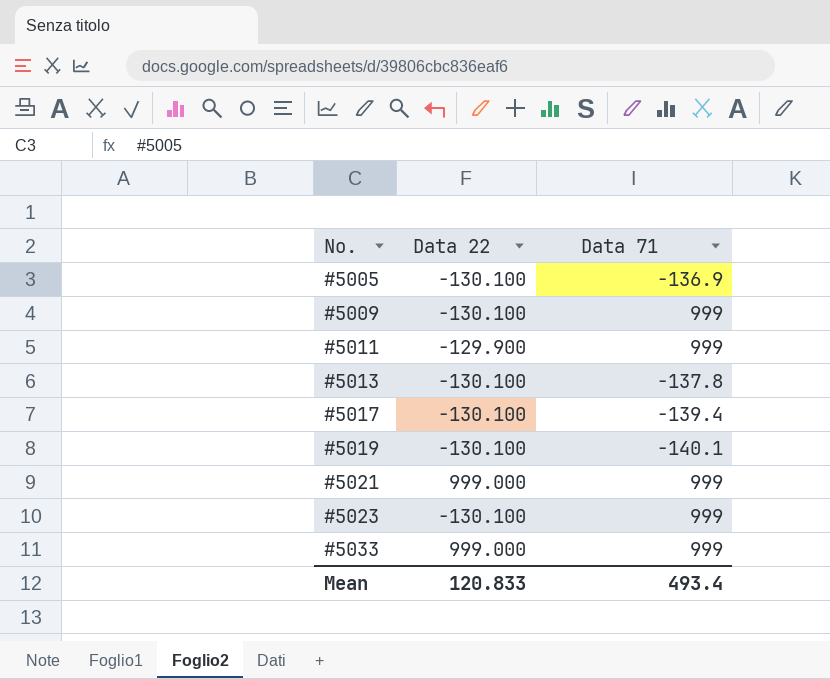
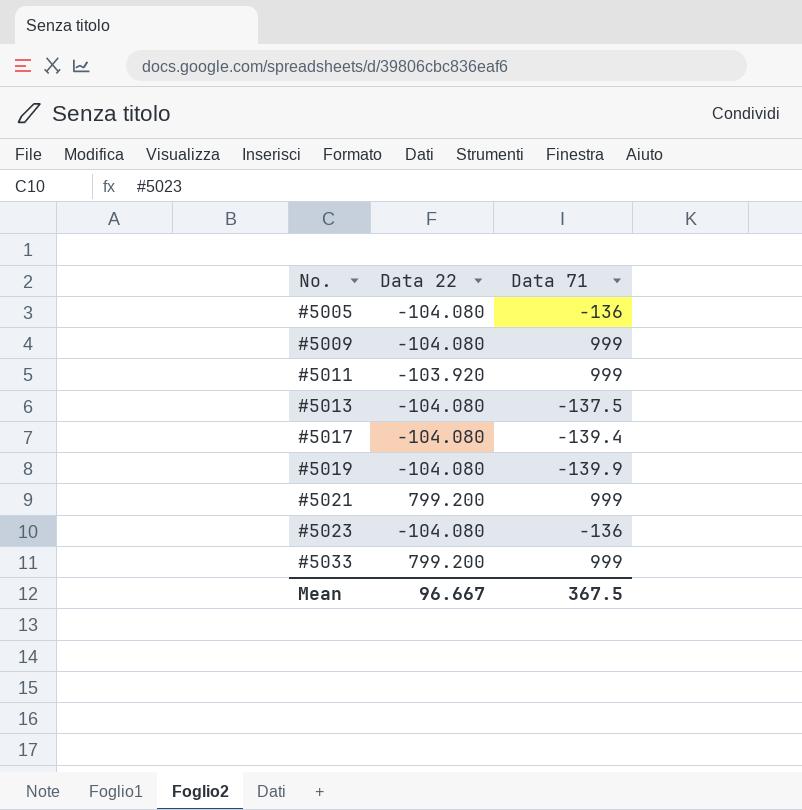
#5005 | Data 22: -130.100 -> -104.080
#5005 | Data 71: -136.9 -> -136
#5009 | Data 22: -130.100 -> -104.080
#5011 | Data 22: -129.900 -> -103.920
#5013 | Data 22: -130.100 -> -104.080
#5013 | Data 71: -137.8 -> -137.5
#5017 | Data 22: -130.100 -> -104.080
#5019 | Data 22: -130.100 -> -104.080
#5019 | Data 71: -140.1 -> -139.9
#5021 | Data 22: 999.000 -> 799.200
#5023 | Data 22: -130.100 -> -104.080
#5023 | Data 71: 999 -> -136
#5033 | Data 22: 999.000 -> 799.200
Mean | Data 22: 120.833 -> 96.667
Mean | Data 71: 493.4 -> 367.5

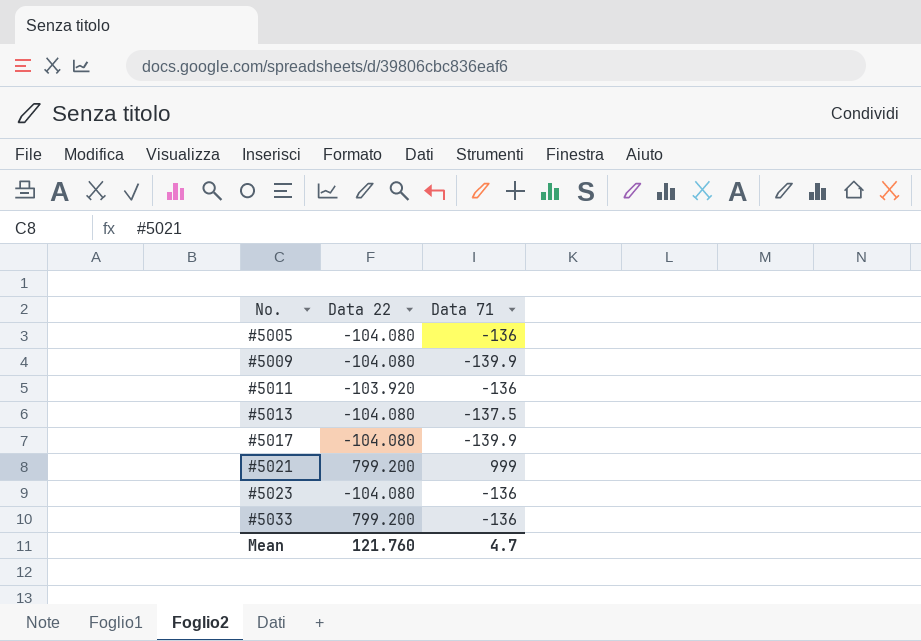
row #5019: -104.080 | -139.9 -> none
#5009 | Data 71: 999 -> -139.9
#5011 | Data 71: 999 -> -136
#5017 | Data 71: -139.4 -> -139.9
#5033 | Data 71: 999 -> -136
Mean | Data 22: 96.667 -> 121.760
Mean | Data 71: 367.5 -> 4.7

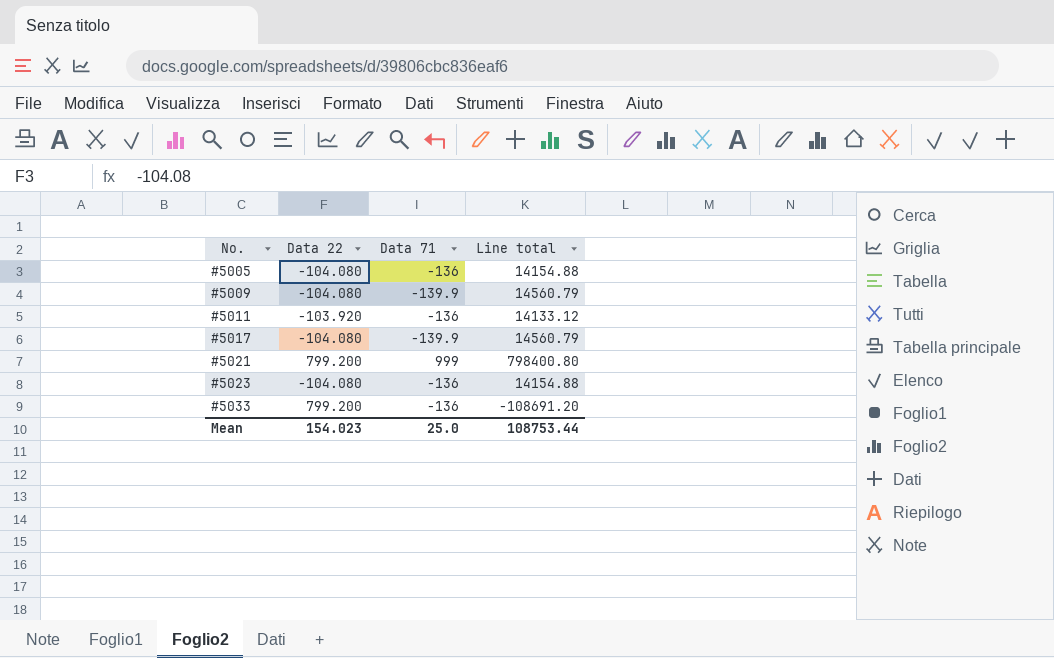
column Line total | formula: none -> [Data 22] * [Data 71]
row #5013: -104.080 | -137.5 -> none
Mean | Data 22: 121.760 -> 154.023
Mean | Data 71: 4.7 -> 25.0

